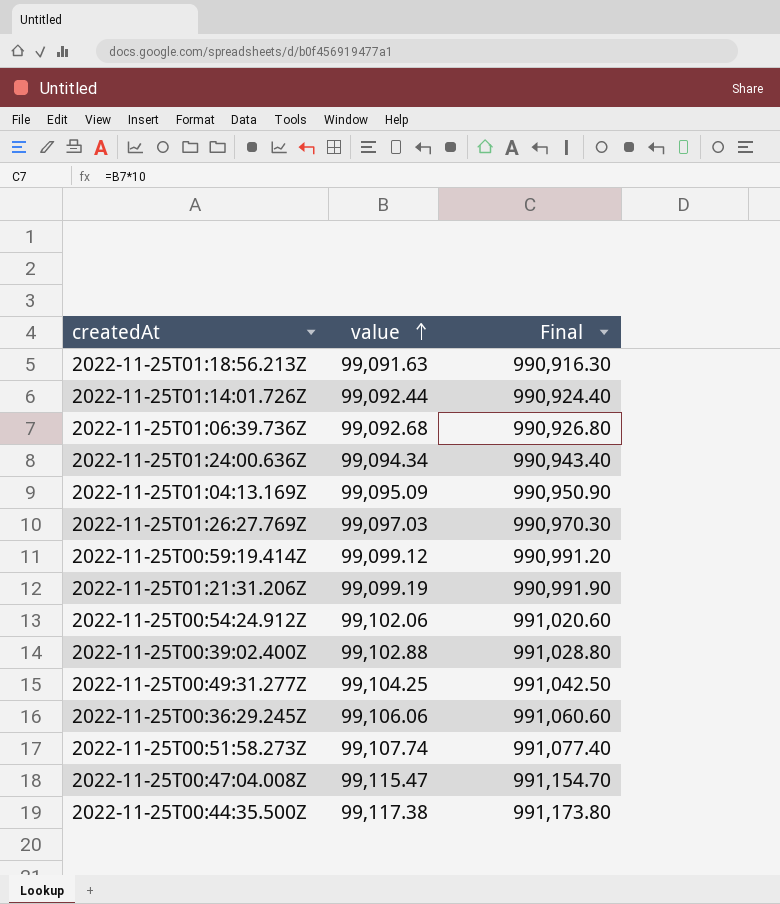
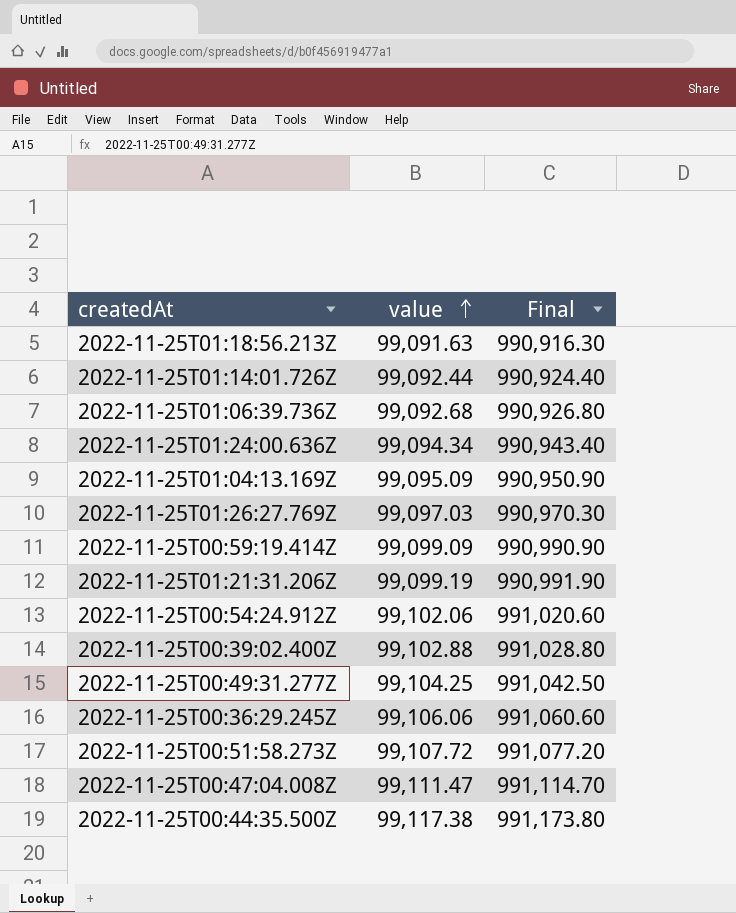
2022-11-25T00:59:19.414Z | value: 99,099.12 -> 99,099.09
2022-11-25T00:59:19.414Z | Final: 990,991.20 -> 990,990.90
2022-11-25T00:51:58.273Z | value: 99,107.74 -> 99,107.72
2022-11-25T00:51:58.273Z | Final: 991,077.40 -> 991,077.20
2022-11-25T00:47:04.008Z | value: 99,115.47 -> 99,111.47
2022-11-25T00:47:04.008Z | Final: 991,154.70 -> 991,114.70

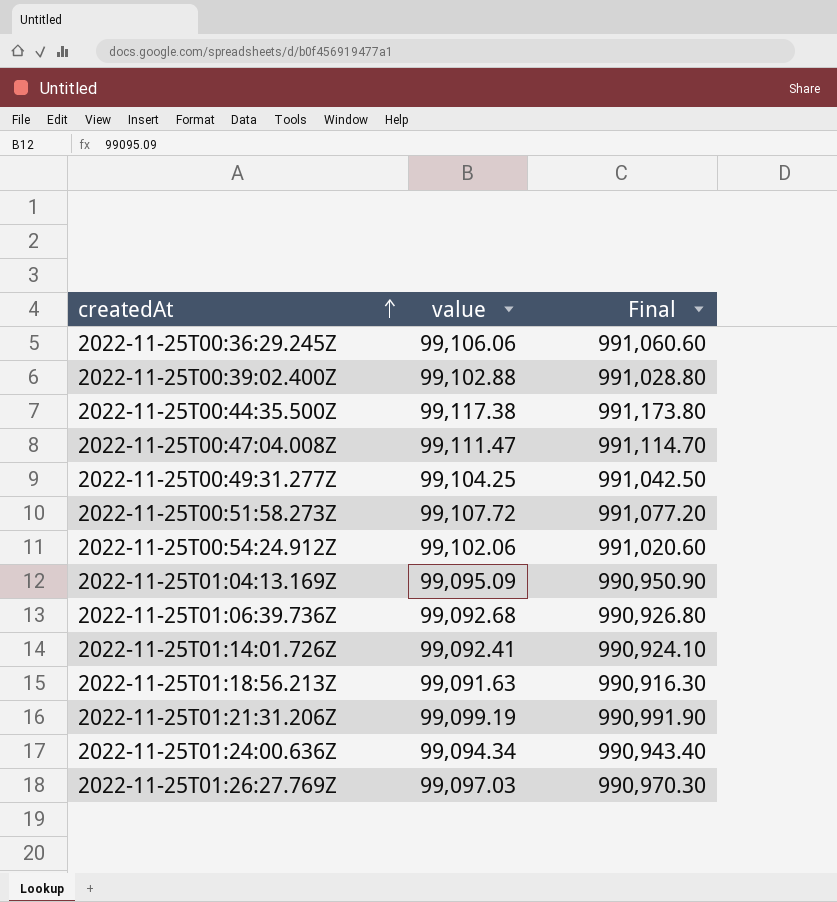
row order: value ascending -> createdAt ascending
row 2022-11-25T00:59:19.414Z: 99,099.09 | 990,990.90 -> none
2022-11-25T01:14:01.726Z | value: 99,092.44 -> 99,092.41
2022-11-25T01:14:01.726Z | Final: 990,924.40 -> 990,924.10

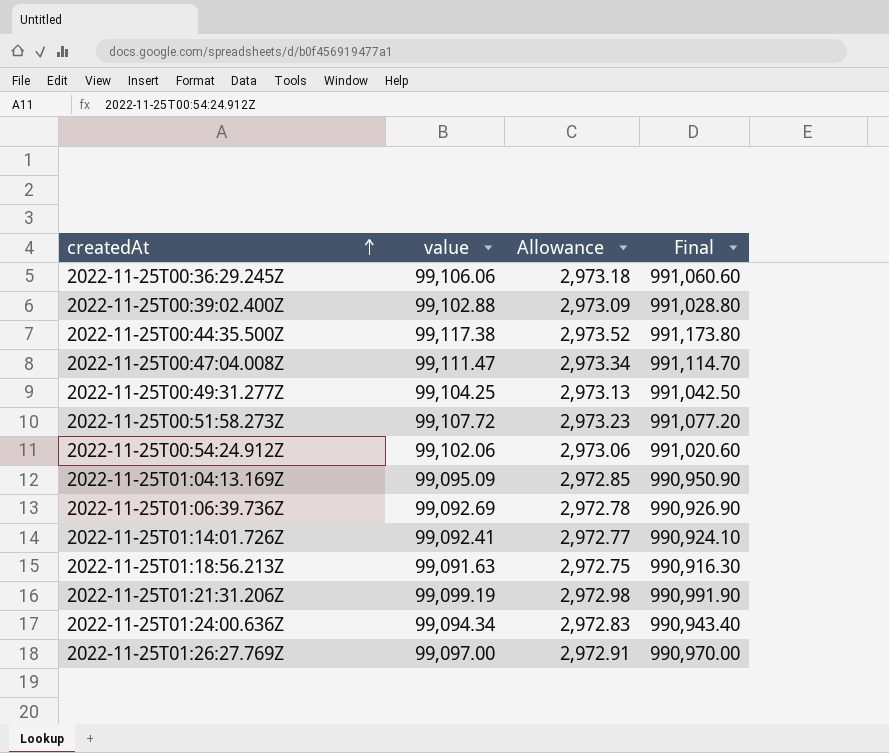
column Allowance | formula: none -> [value] * 0.03
2022-11-25T01:06:39.736Z | value: 99,092.68 -> 99,092.69
2022-11-25T01:06:39.736Z | Final: 990,926.80 -> 990,926.90
2022-11-25T01:26:27.769Z | value: 99,097.03 -> 99,097.00
2022-11-25T01:26:27.769Z | Final: 990,970.30 -> 990,970.00

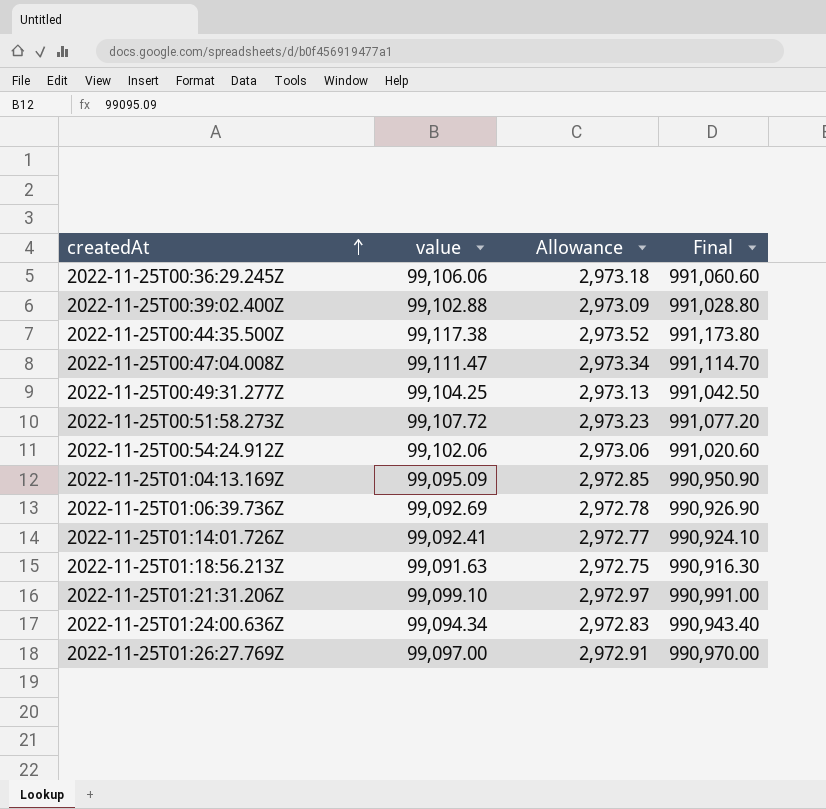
2022-11-25T01:21:31.206Z | value: 99,099.19 -> 99,099.10
2022-11-25T01:21:31.206Z | Allowance: 2,972.98 -> 2,972.97
2022-11-25T01:21:31.206Z | Final: 990,991.90 -> 990,991.00

